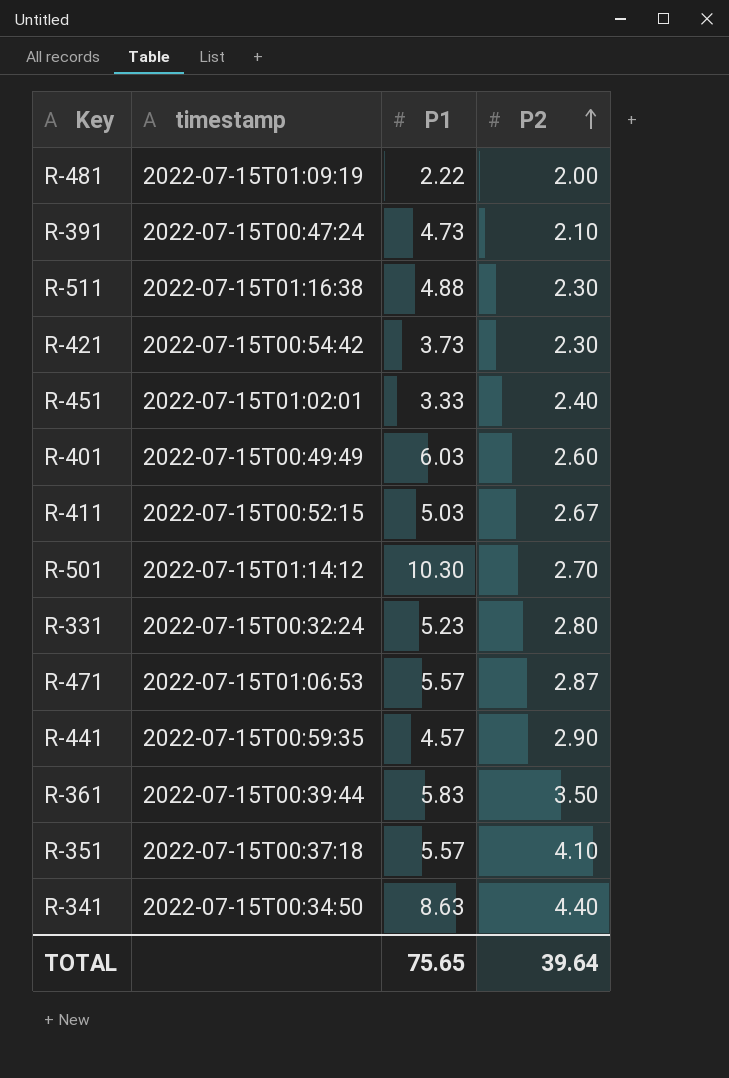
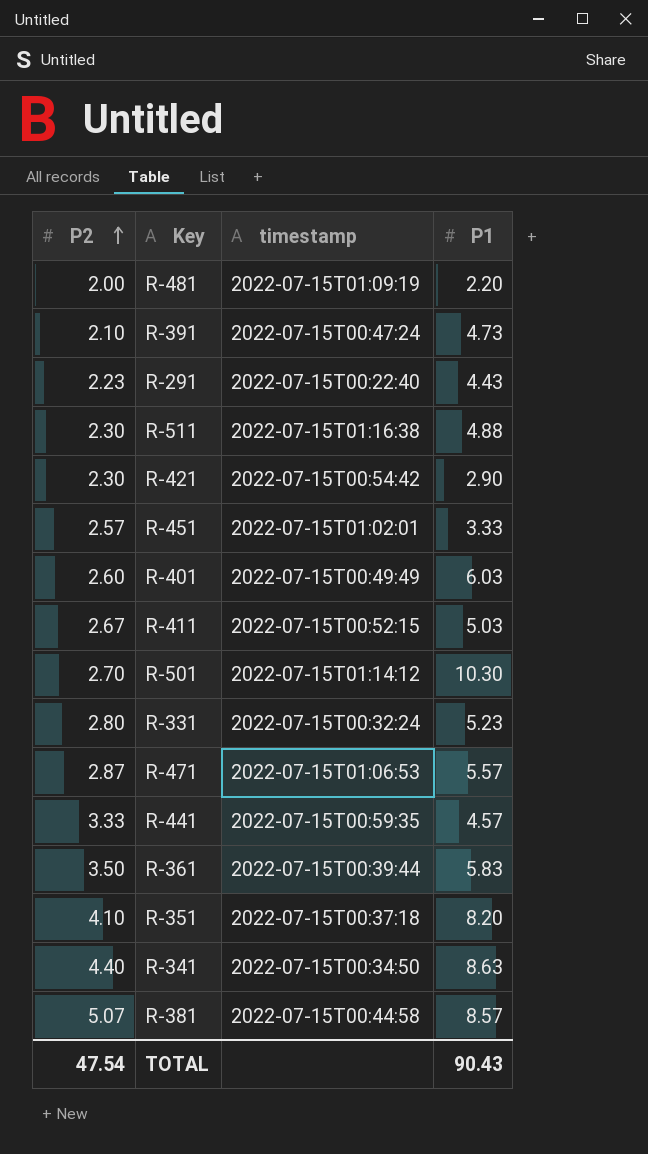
column P2 | position: 4 -> 1
R-481 | P1: 2.22 -> 2.20
row R-291: none -> 2.23 | 2022-07-15T00:22:40 | 4.43
R-421 | P1: 3.73 -> 2.90
R-451 | P2: 2.40 -> 2.57
R-441 | P2: 2.90 -> 3.33
R-351 | P1: 5.57 -> 8.20
row R-381: none -> 5.07 | 2022-07-15T00:44:58 | 8.57
TOTAL | P2: 39.64 -> 47.54
TOTAL | P1: 75.65 -> 90.43

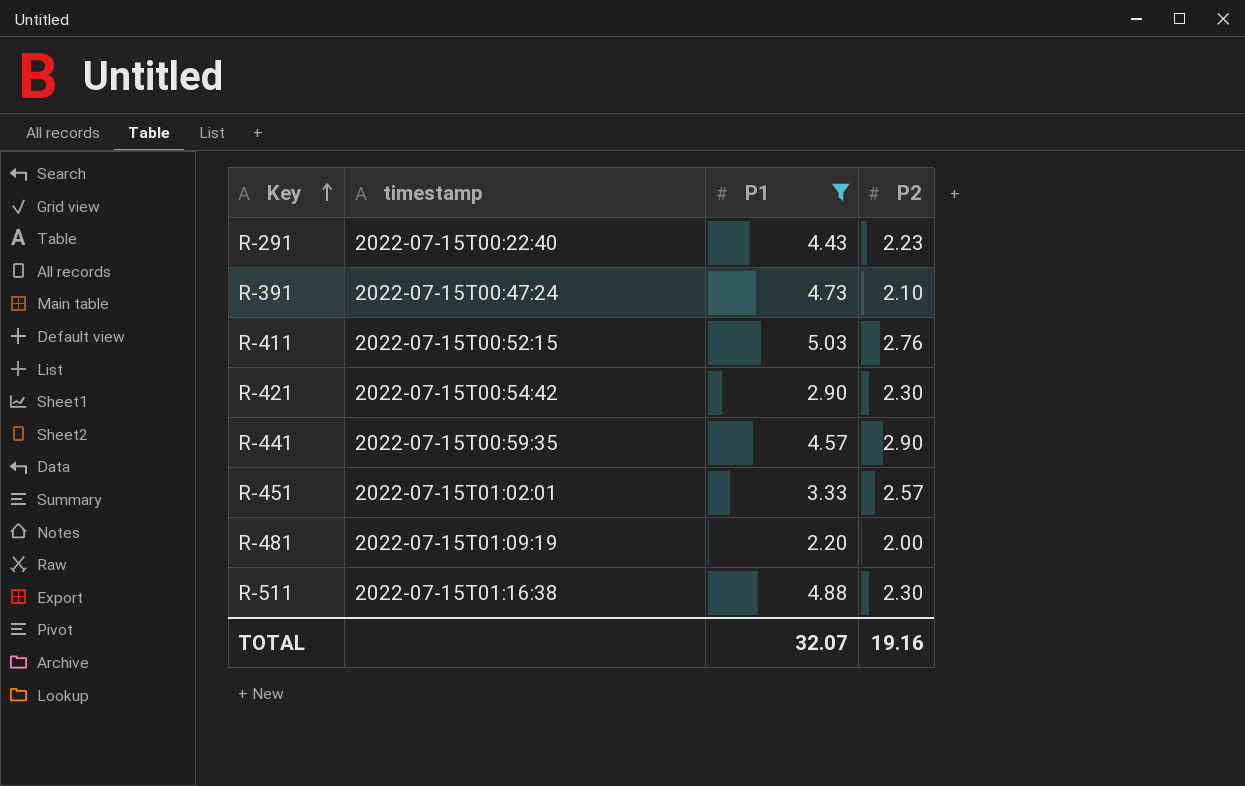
filter: none -> P1 <= 5.03
row order: P2 ascending -> Key ascending
column P2 | position: 1 -> 4
R-411 | P2: 2.67 -> 2.76
R-441 | P2: 3.33 -> 2.90
TOTAL | P1: 90.43 -> 32.07
TOTAL | P2: 47.54 -> 19.16

